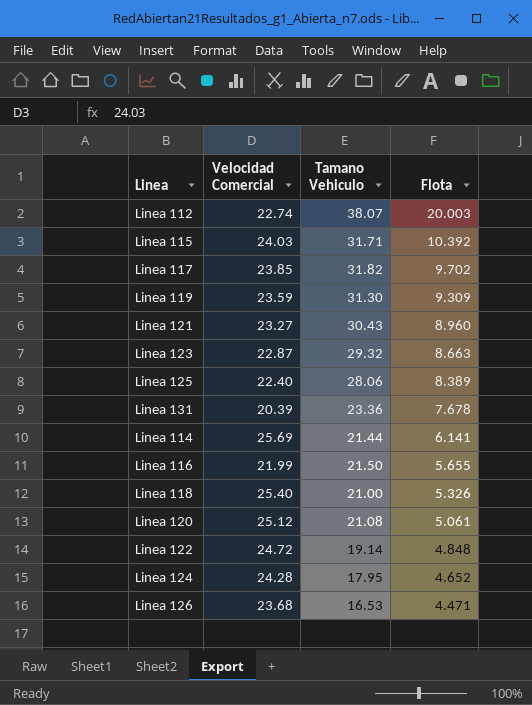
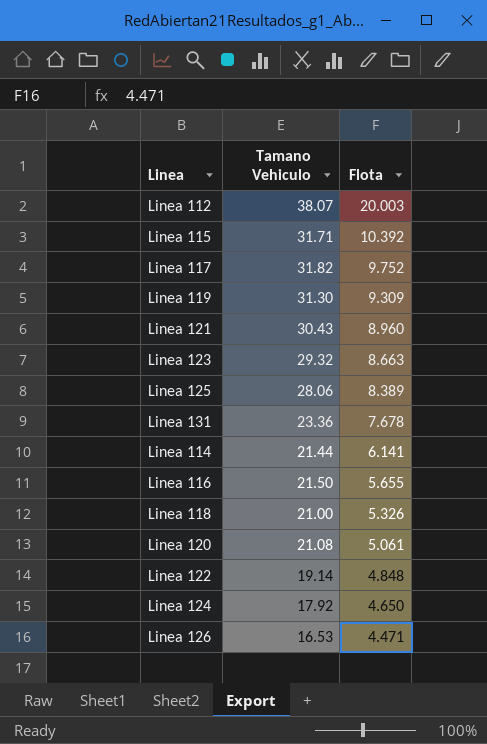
column Velocidad Comercial | position: 2 -> none
Linea 117 | Flota: 9.702 -> 9.752
Linea 124 | Tamano Vehiculo: 17.95 -> 17.92
Linea 124 | Flota: 4.652 -> 4.650

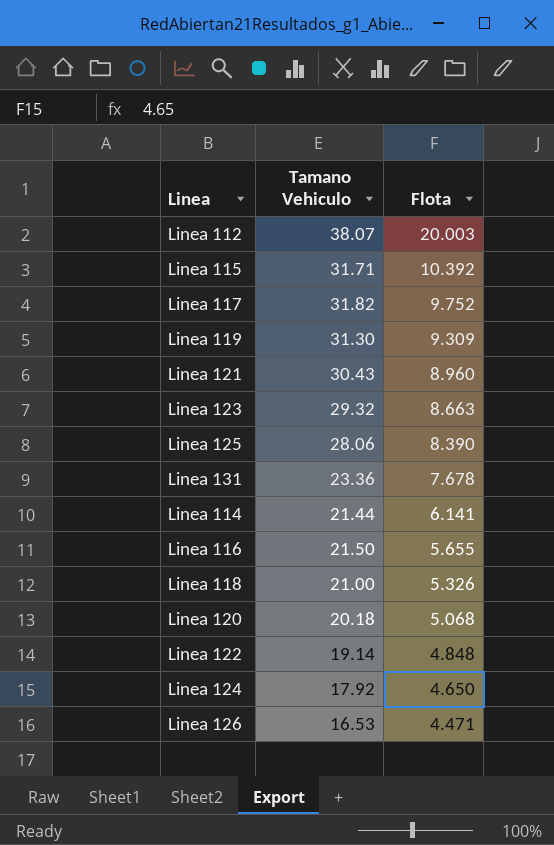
Linea 125 | Flota: 8.389 -> 8.390
Linea 120 | Tamano Vehiculo: 21.08 -> 20.18
Linea 120 | Flota: 5.061 -> 5.068

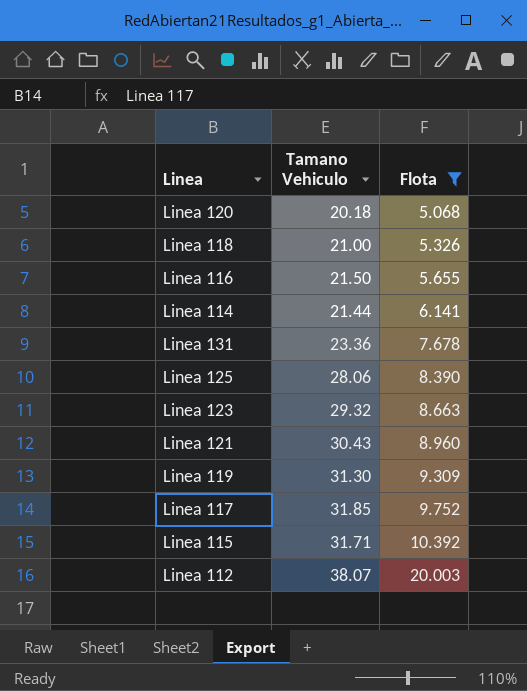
filter: none -> Flota >= 5.068
row order: Flota descending -> Flota ascending
Linea 117 | Tamano Vehiculo: 31.82 -> 31.85

